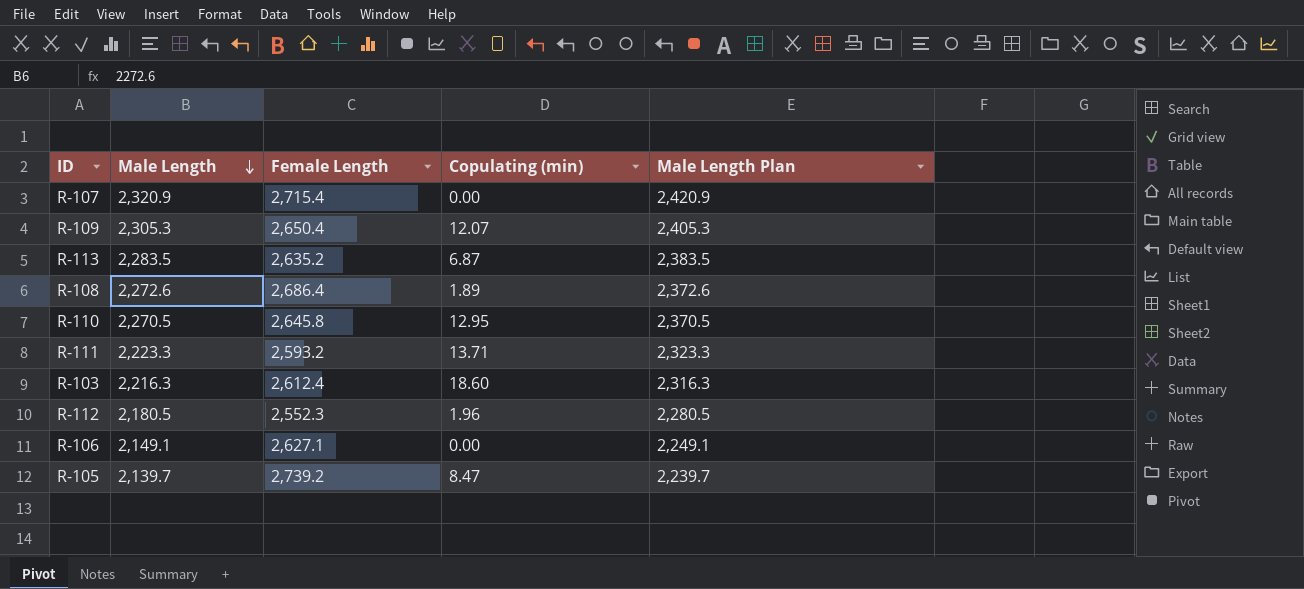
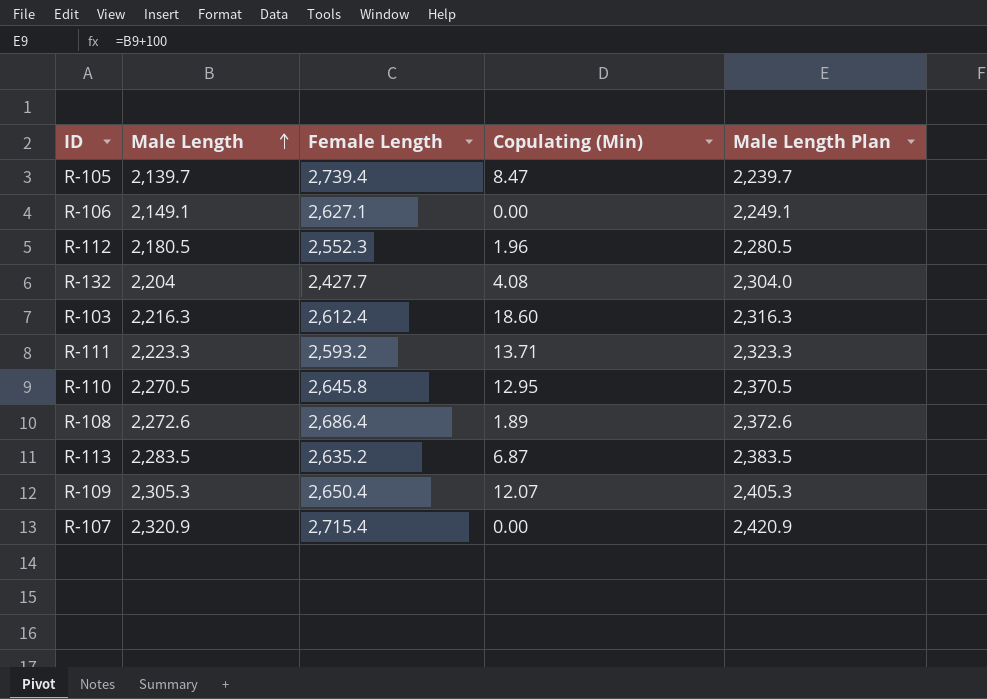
row order: Male Length descending -> Male Length ascending
column name: Copulating (min) -> Copulating (Min)
R-105 | Female Length: 2,739.2 -> 2,739.4
row R-132: none -> 2,204 | 2,427.7 | 4.08 | 2,304.0

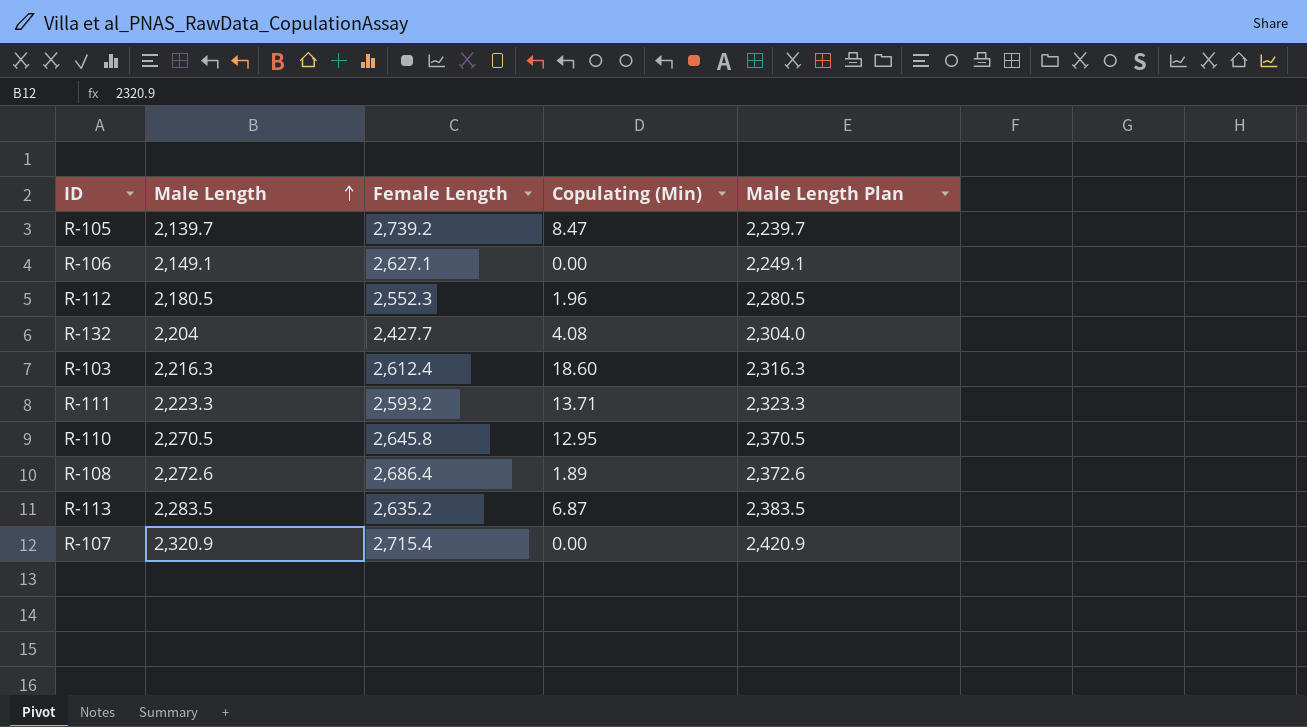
row R-109: 2,305.3 | 2,650.4 | 12.07 | 2,405.3 -> none
R-105 | Female Length: 2,739.4 -> 2,739.2

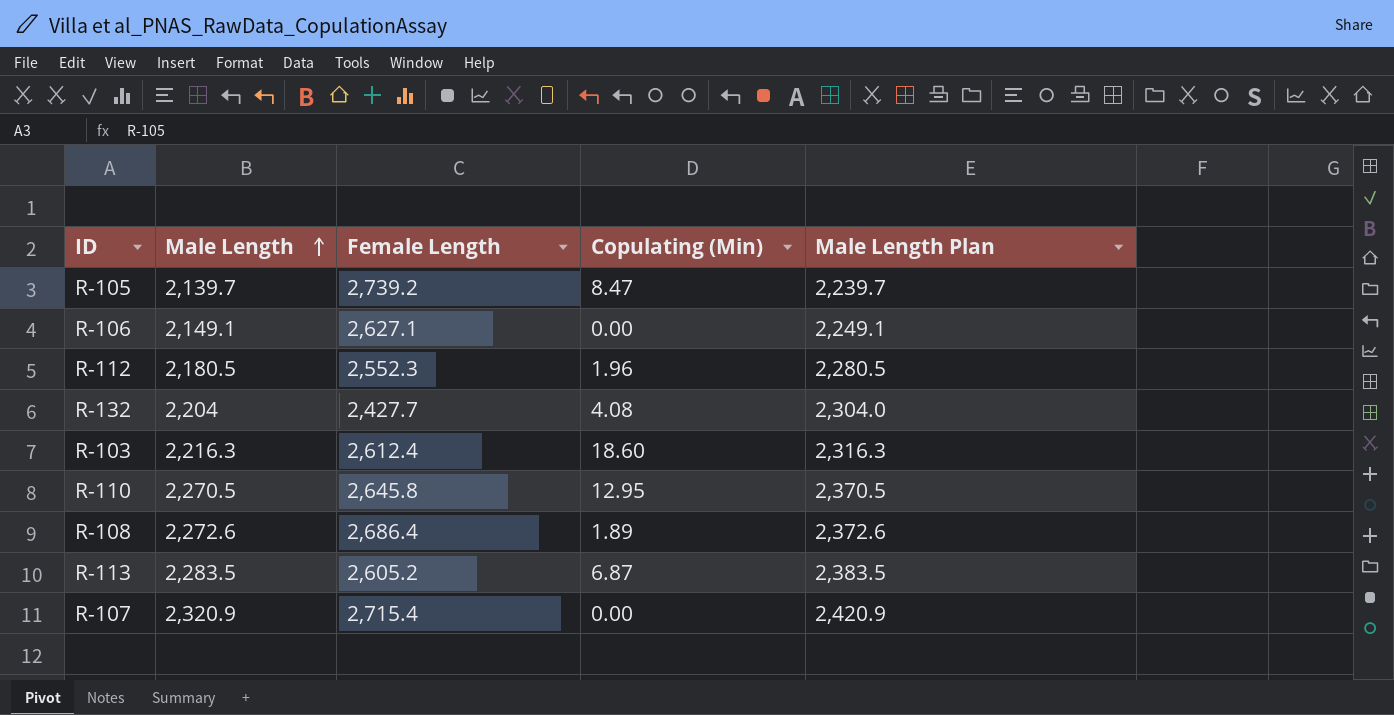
row R-111: 2,223.3 | 2,593.2 | 13.71 | 2,323.3 -> none
R-113 | Female Length: 2,635.2 -> 2,605.2

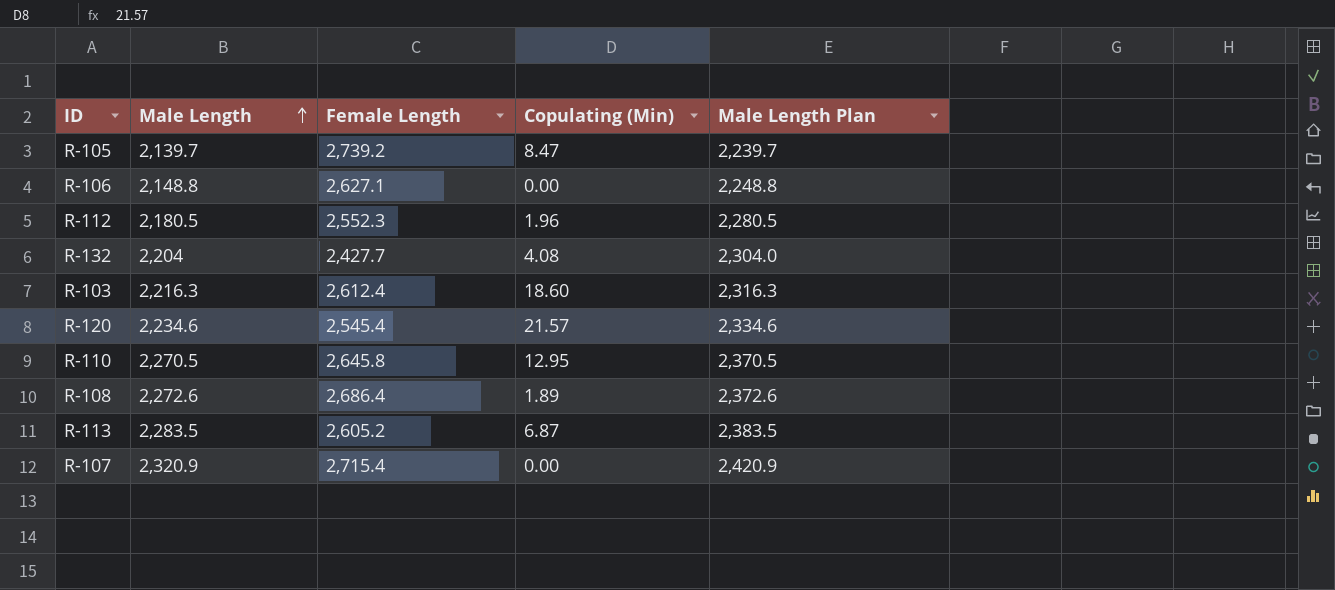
R-106 | Male Length: 2,149.1 -> 2,148.8
R-106 | Male Length Plan: 2,249.1 -> 2,248.8
row R-120: none -> 2,234.6 | 2,545.4 | 21.57 | 2,334.6

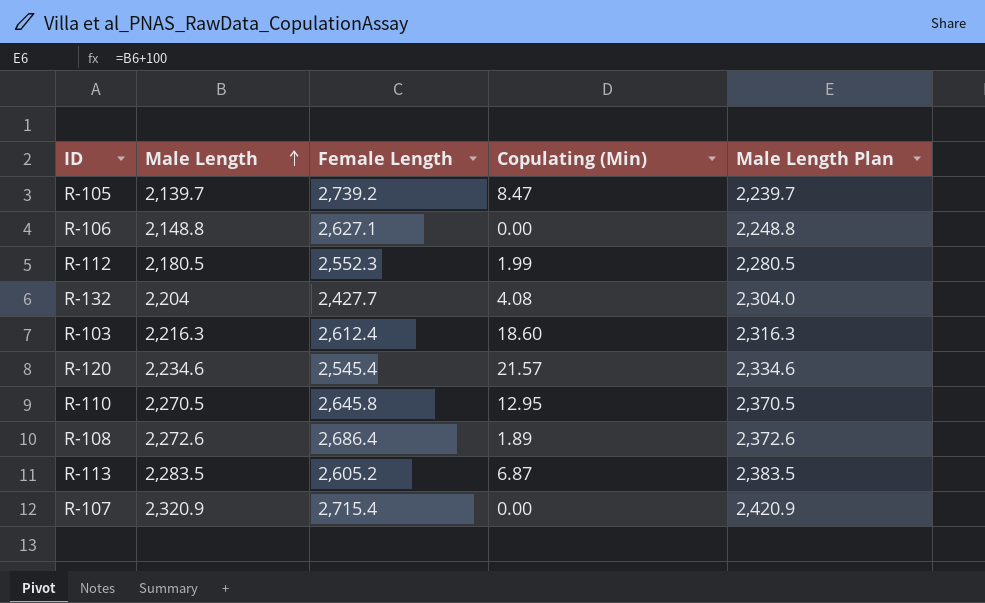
R-112 | Copulating (Min): 1.96 -> 1.99

